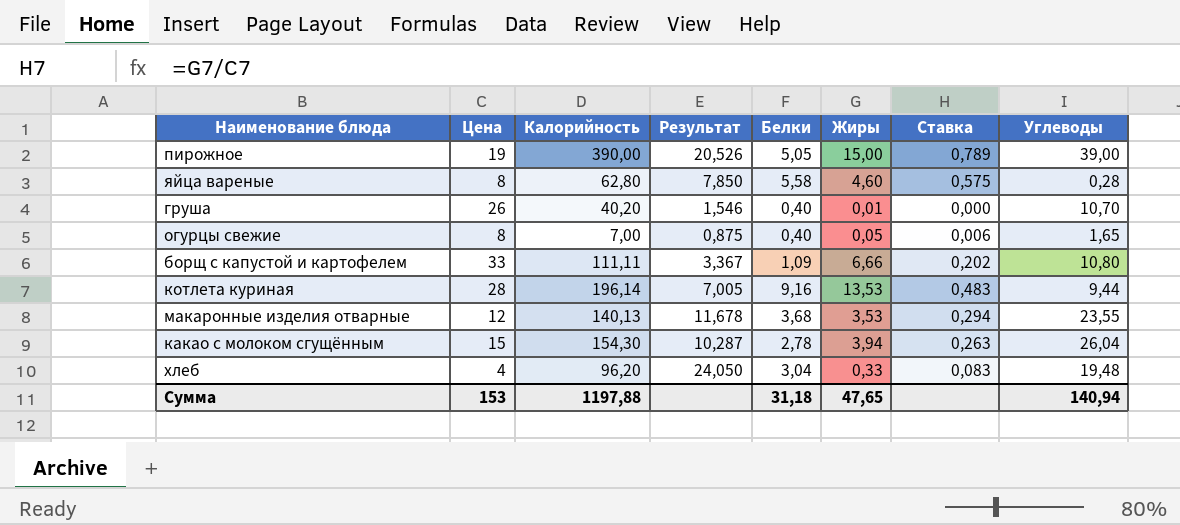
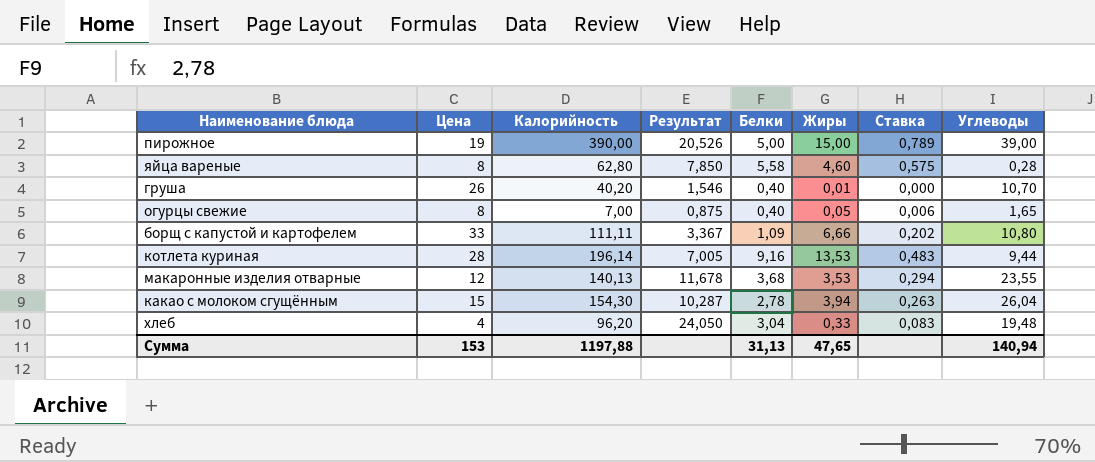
пирожное | Белки: 5,05 -> 5,00
Сумма | Белки: 31,18 -> 31,13

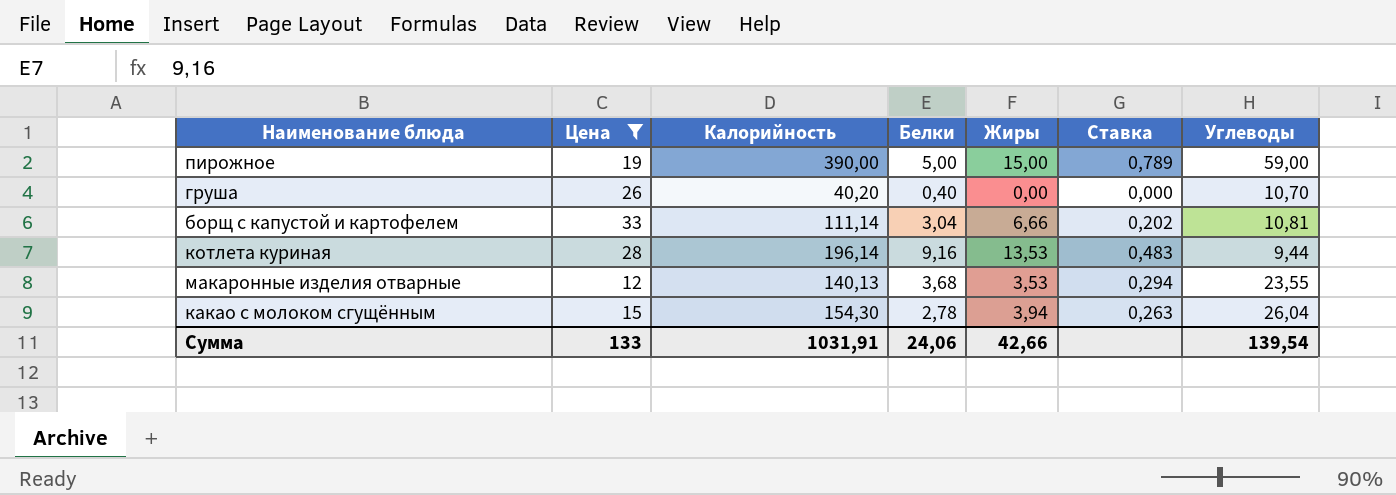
filter: none -> Цена >= 12
column Результат | formula: [Калорийность] / [Цена] -> none
пирожное | Углеводы: 39,00 -> 59,00
груша | Жиры: 0,01 -> 0,00
борщ с капустой и картофелем | Калорийность: 111,11 -> 111,14
борщ с капустой и картофелем | Белки: 1,09 -> 3,04
борщ с капустой и картофелем | Углеводы: 10,80 -> 10,81
Сумма | Цена: 153 -> 133
Сумма | Калорийность: 1197,88 -> 1031,91
Сумма | Белки: 31,13 -> 24,06
Сумма | Жиры: 47,65 -> 42,66
Сумма | Углеводы: 140,94 -> 139,54

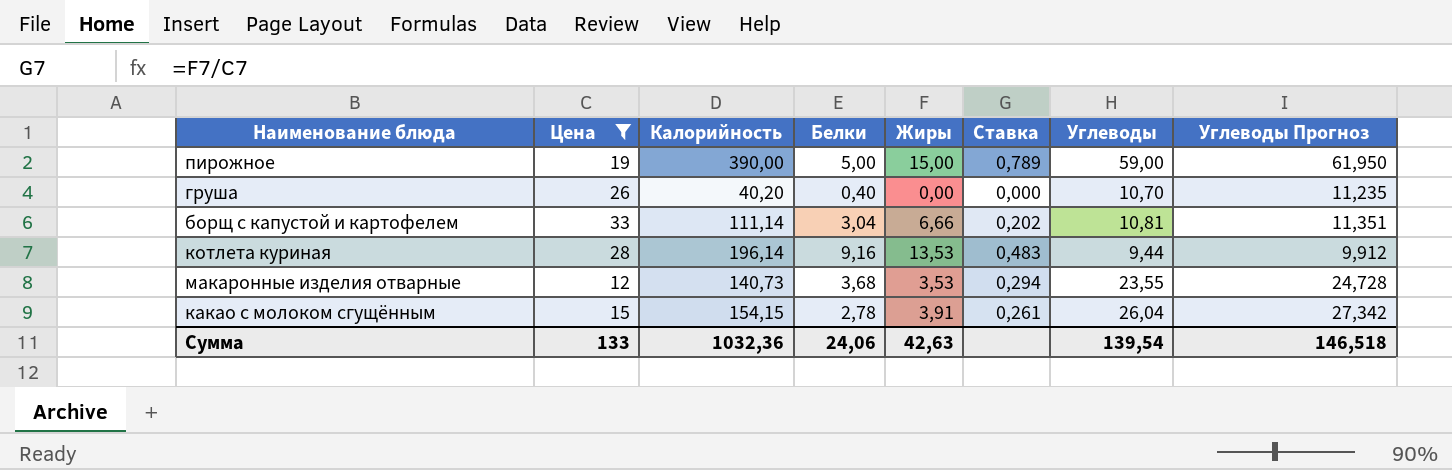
column Углеводы Прогноз | formula: none -> [Углеводы] * 1,05
макаронные изделия отварные | Калорийность: 140,13 -> 140,73
какао с молоком сгущённым | Калорийность: 154,30 -> 154,15
какао с молоком сгущённым | Жиры: 3,94 -> 3,91
какао с молоком сгущённым | Ставка: 0,263 -> 0,261
Сумма | Калорийность: 1031,91 -> 1032,36
Сумма | Жиры: 42,66 -> 42,63

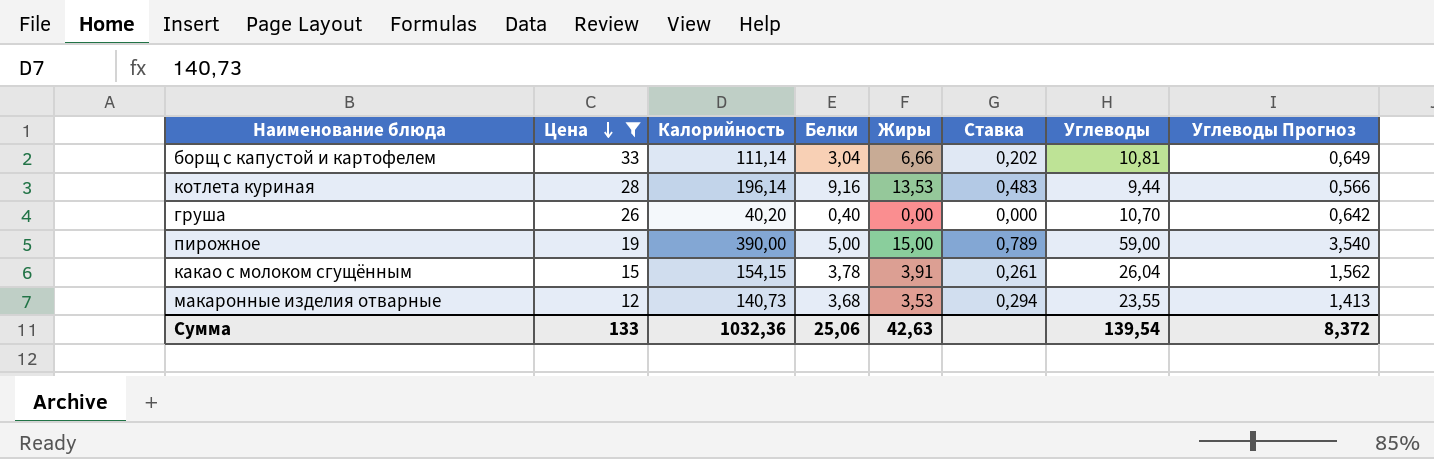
row order: none -> Цена descending
column Углеводы Прогноз | formula: [Углеводы] * 1,05 -> [Углеводы] * 0,06
какао с молоком сгущённым | Белки: 2,78 -> 3,78
Сумма | Белки: 24,06 -> 25,06
Сумма | Углеводы Прогноз: 146,518 -> 8,372

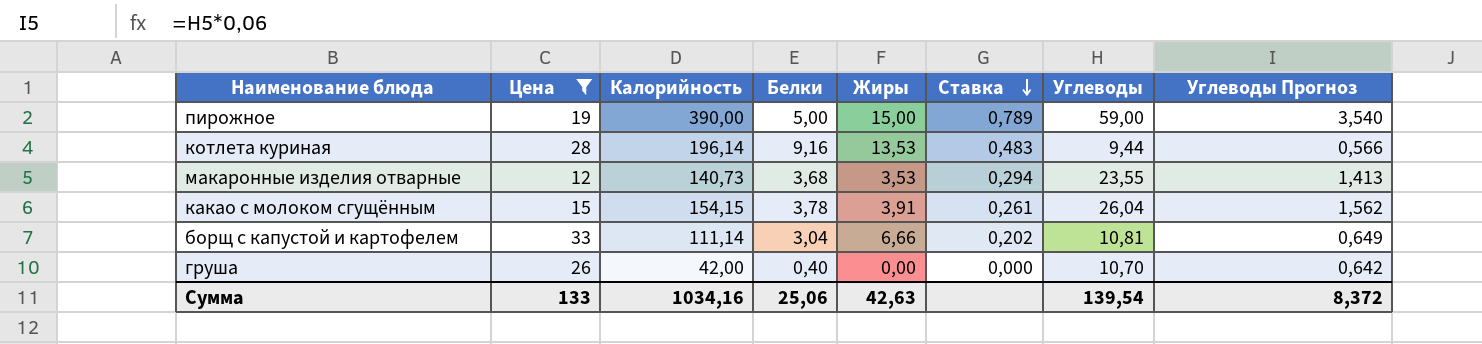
row order: Цена descending -> Ставка descending
груша | Калорийность: 40,20 -> 42,00
Сумма | Калорийность: 1032,36 -> 1034,16

